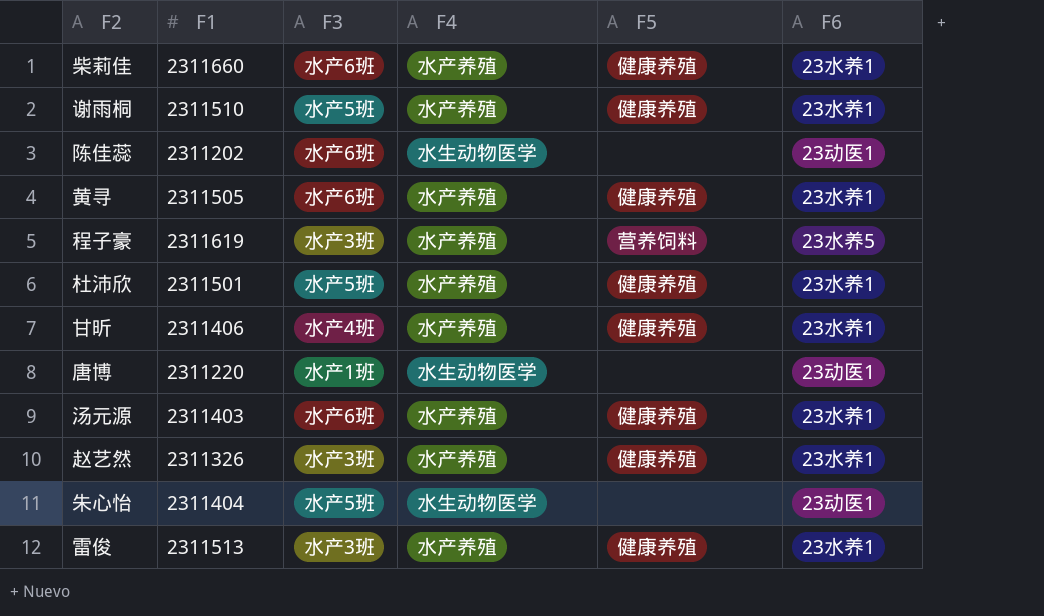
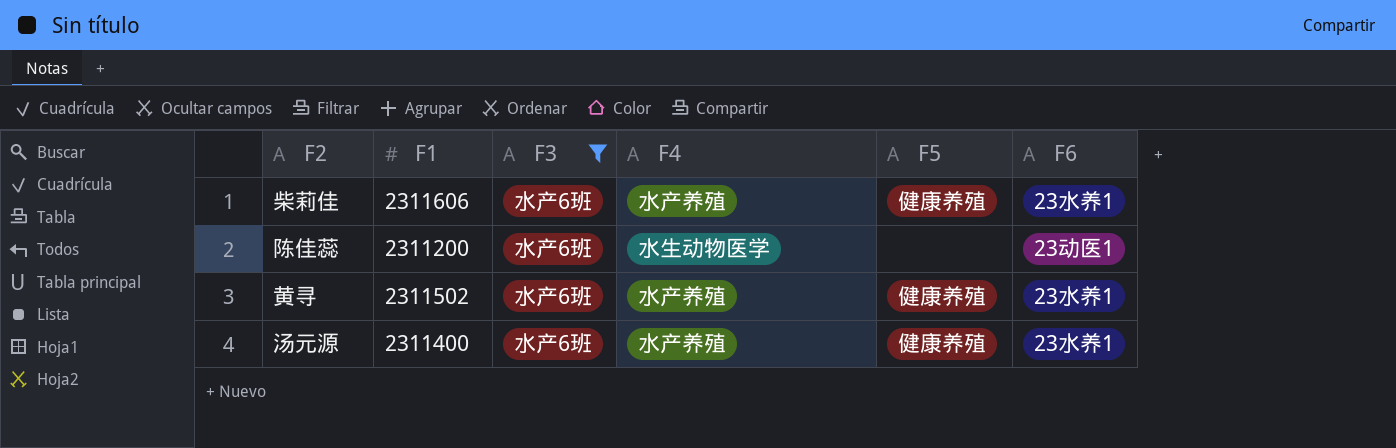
filter: none -> F3 = 水产6班
柴莉佳 | F1: 2311660 -> 2311606
陈佳蕊 | F1: 2311202 -> 2311200
黄寻 | F1: 2311505 -> 2311502
汤元源 | F1: 2311403 -> 2311400

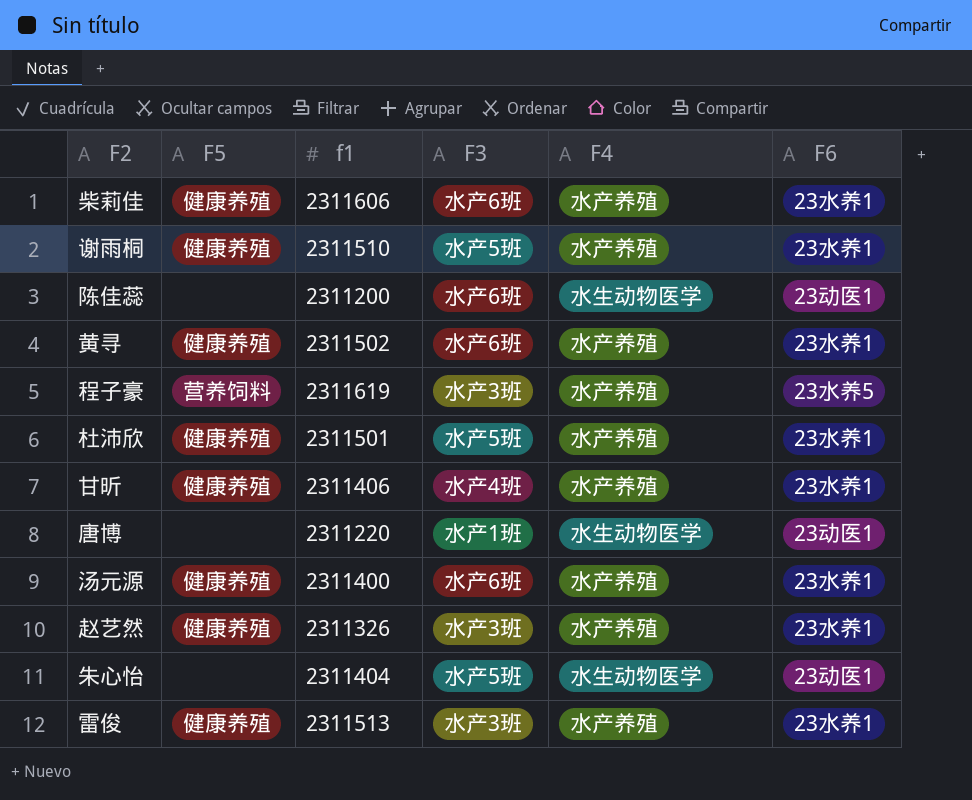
filter: F3 = 水产6班 -> none
column F5 | position: 5 -> 2
column name: F1 -> f1

